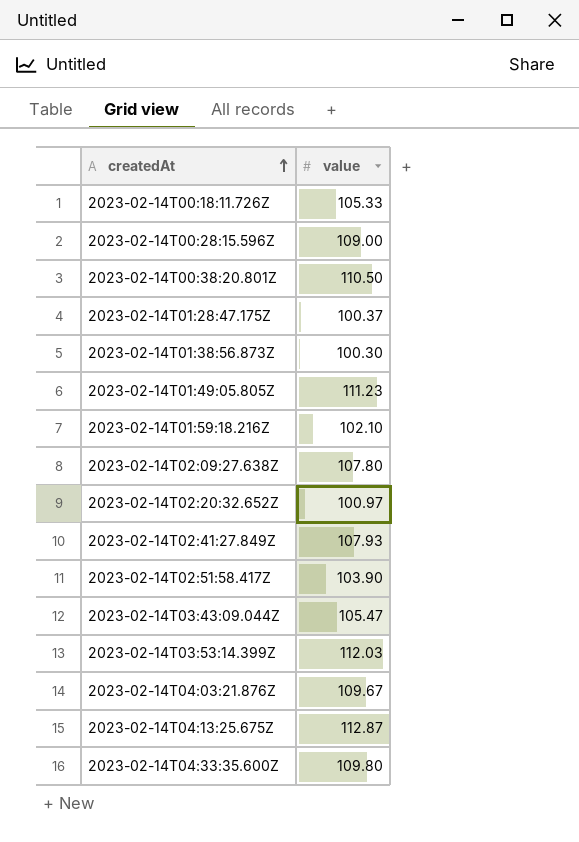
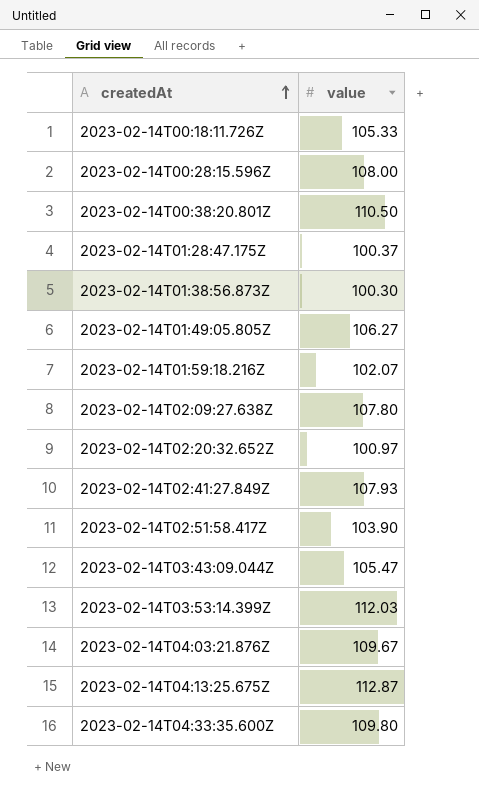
2023-02-14T00:28:15.596Z | value: 109.00 -> 108.00
2023-02-14T01:49:05.805Z | value: 111.23 -> 106.27
2023-02-14T01:59:18.216Z | value: 102.10 -> 102.07

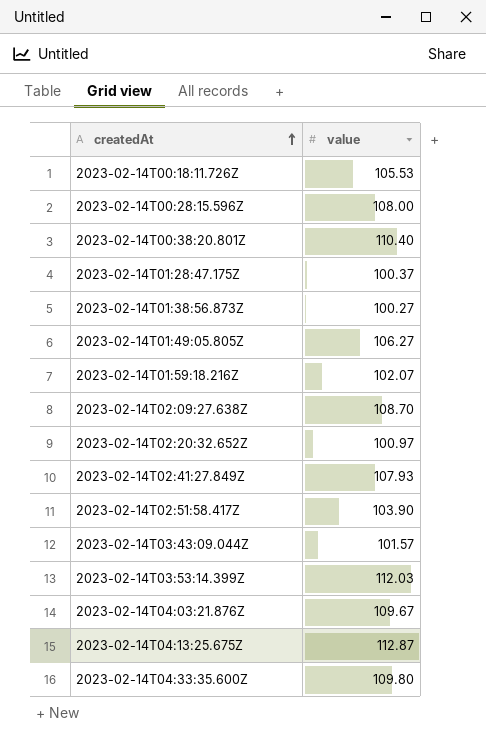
2023-02-14T00:18:11.726Z | value: 105.33 -> 105.53
2023-02-14T00:38:20.801Z | value: 110.50 -> 110.40
2023-02-14T01:38:56.873Z | value: 100.30 -> 100.27
2023-02-14T02:09:27.638Z | value: 107.80 -> 108.70
2023-02-14T03:43:09.044Z | value: 105.47 -> 101.57

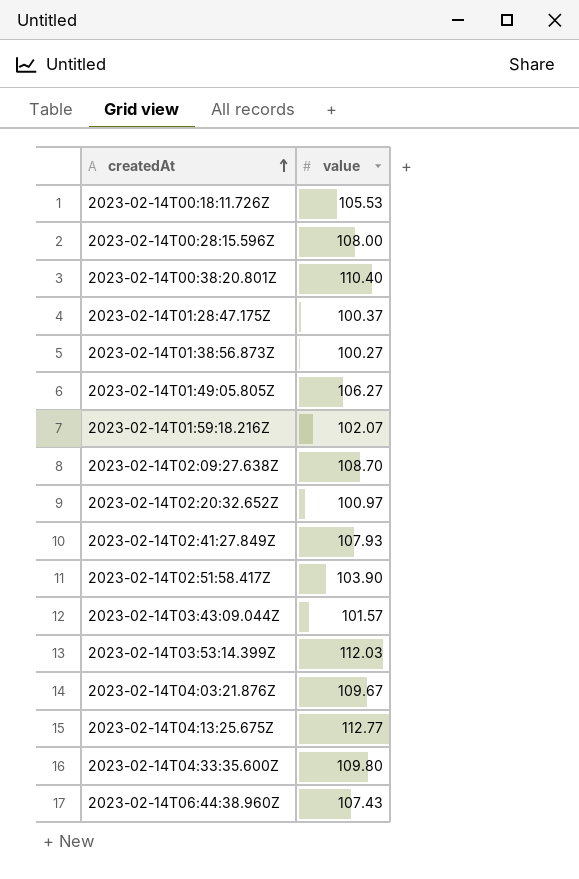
2023-02-14T04:13:25.675Z | value: 112.87 -> 112.77
row 2023-02-14T06:44:38.960Z: none -> 107.43

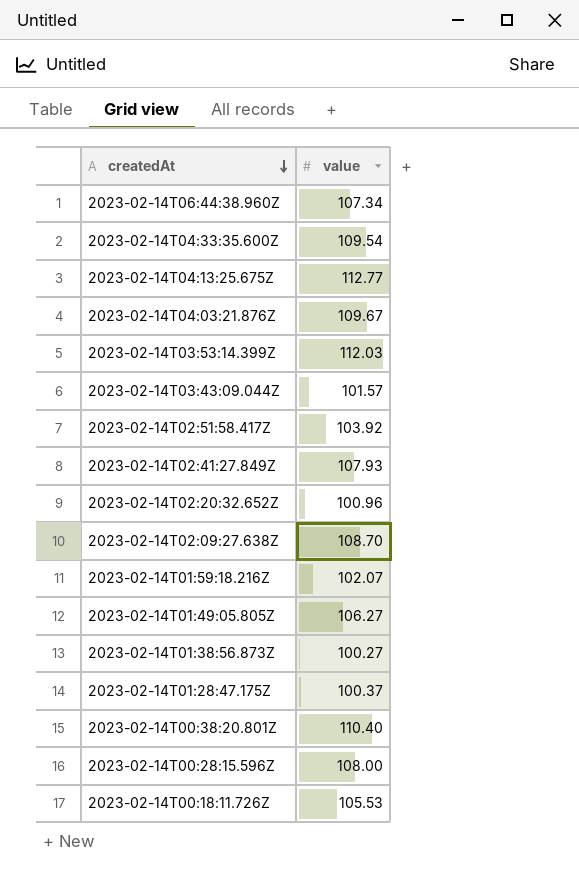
row order: createdAt ascending -> createdAt descending
2023-02-14T06:44:38.960Z | value: 107.43 -> 107.34
2023-02-14T04:33:35.600Z | value: 109.80 -> 109.54
2023-02-14T02:51:58.417Z | value: 103.90 -> 103.92
2023-02-14T02:20:32.652Z | value: 100.97 -> 100.96

